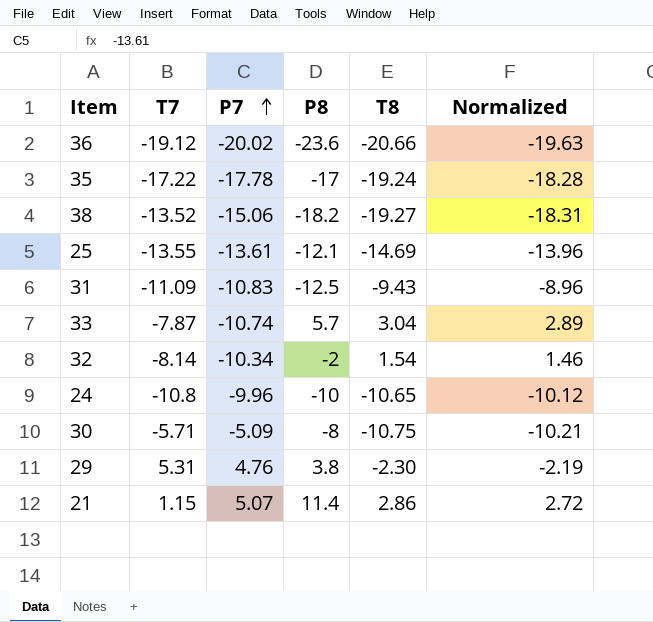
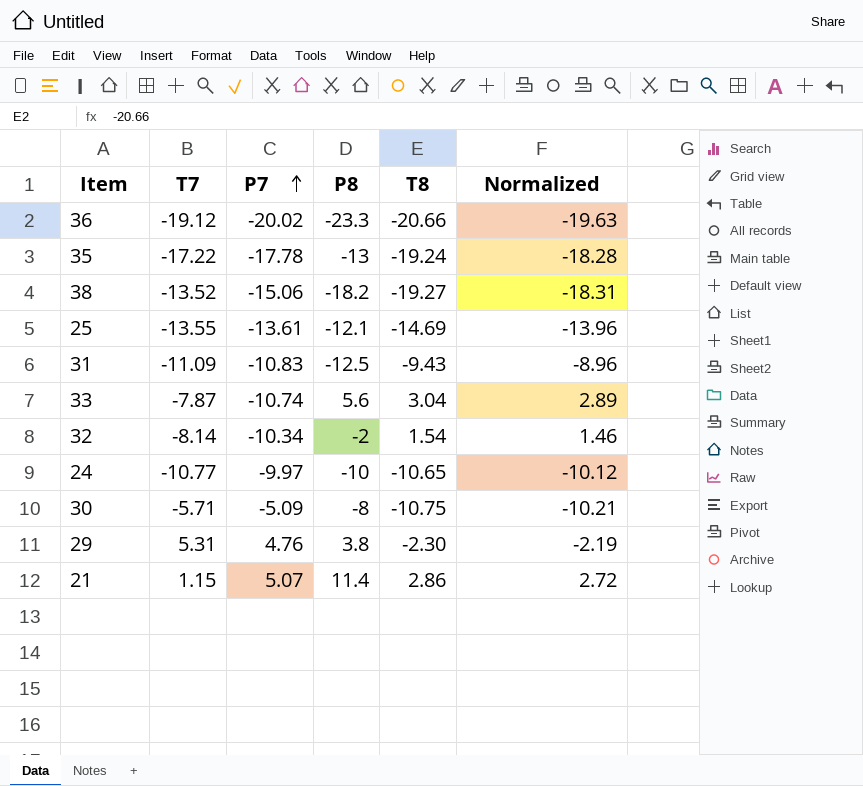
36 | P8: -23.6 -> -23.3
35 | P8: -17 -> -13
33 | P8: 5.7 -> 5.6
24 | T7: -10.8 -> -10.77
24 | P7: -9.96 -> -9.97

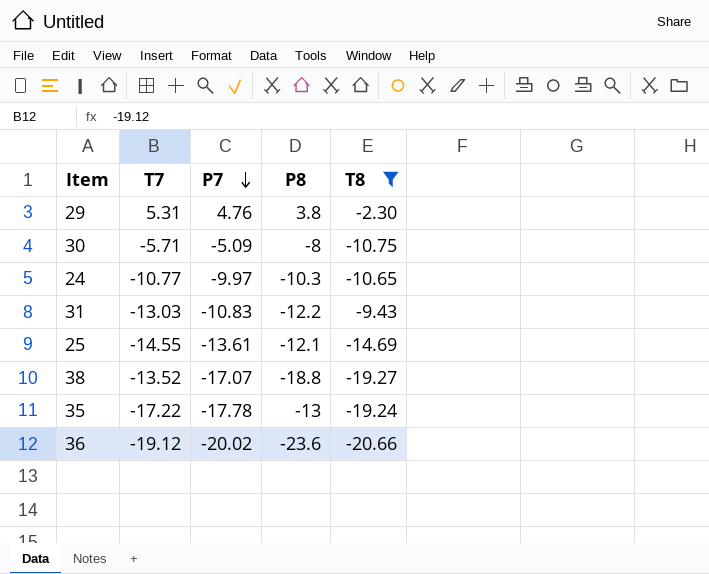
filter: none -> T8 <= -2.30
row order: P7 ascending -> P7 descending
column Normalized | formula: [T8] * 0.95 -> none
24 | P8: -10 -> -10.3
31 | T7: -11.09 -> -13.03
31 | P8: -12.5 -> -12.2
25 | T7: -13.55 -> -14.55
38 | P7: -15.06 -> -17.07
38 | P8: -18.2 -> -18.8
36 | P8: -23.3 -> -23.6

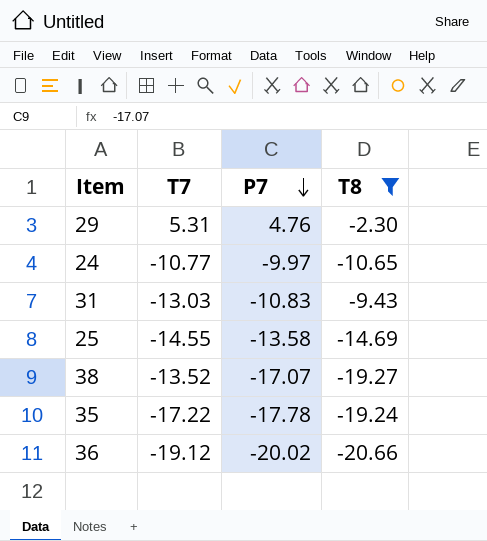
column P8 | position: 4 -> none
row 30: -5.71 | -5.09 | -8 | -10.75 -> none
25 | P7: -13.61 -> -13.58

